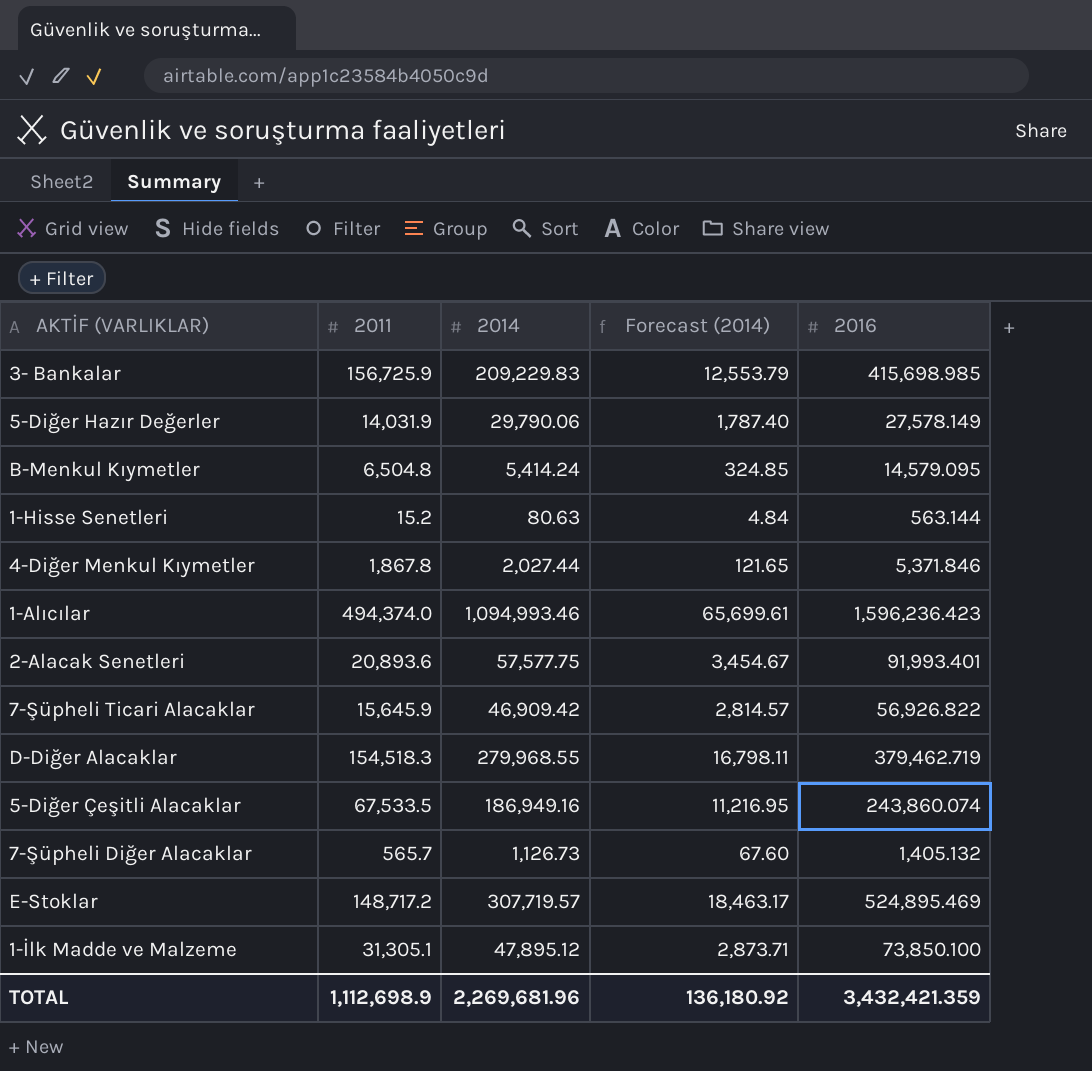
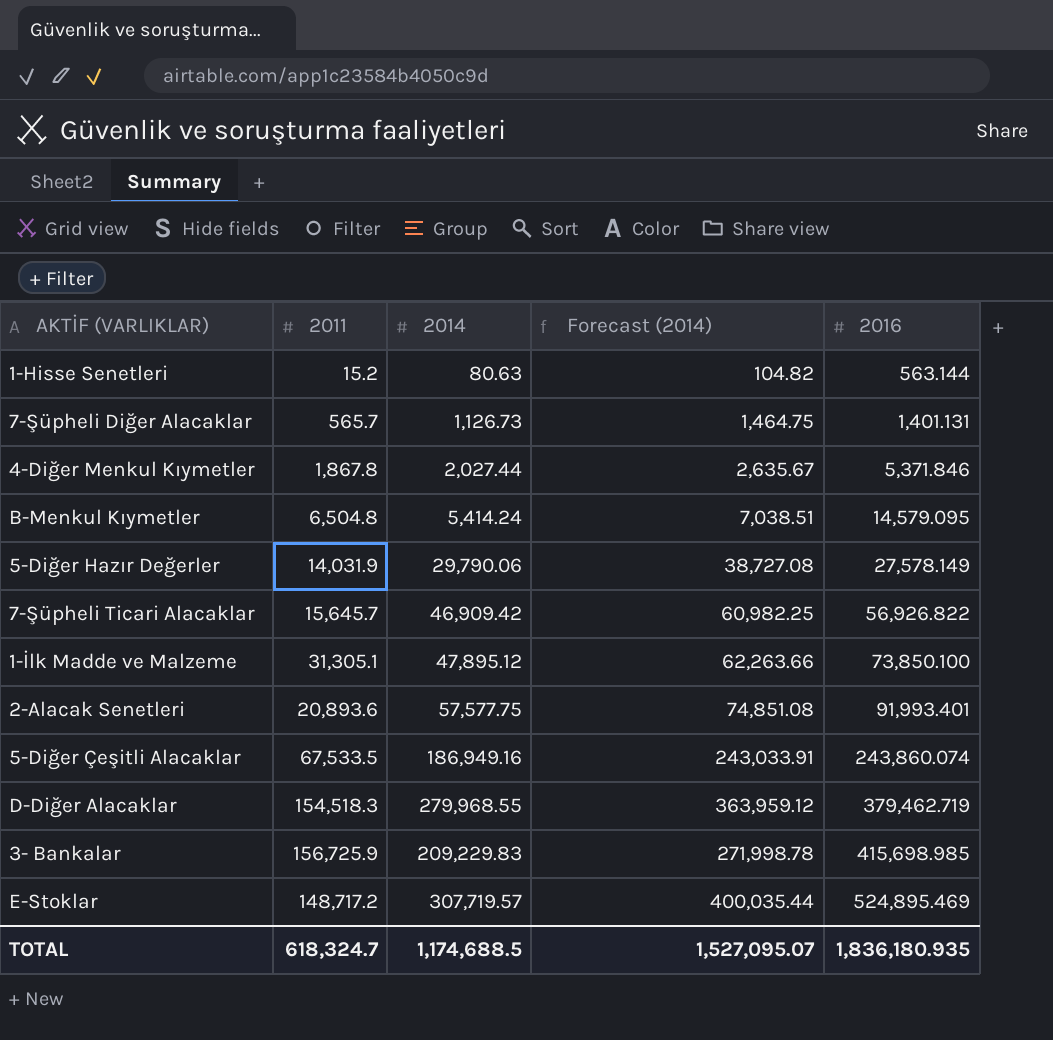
row order: none -> 2016 ascending
column Forecast (2014) | formula: [2014] * 0.06 -> [2014] * 1.3
row 1-Alıcılar: 494,374.0 | 1,094,993.46 | 65,699.61 | 1,596,236.423 -> none
7-Şüpheli Diğer Alacaklar | 2016: 1,405.132 -> 1,401.131
7-Şüpheli Ticari Alacaklar | 2011: 15,645.9 -> 15,645.7
TOTAL | 2011: 1,112,698.9 -> 618,324.7
TOTAL | 2014: 2,269,681.96 -> 1,174,688.5
TOTAL | Forecast (2014): 136,180.92 -> 1,527,095.07
TOTAL | 2016: 3,432,421.359 -> 1,836,180.935

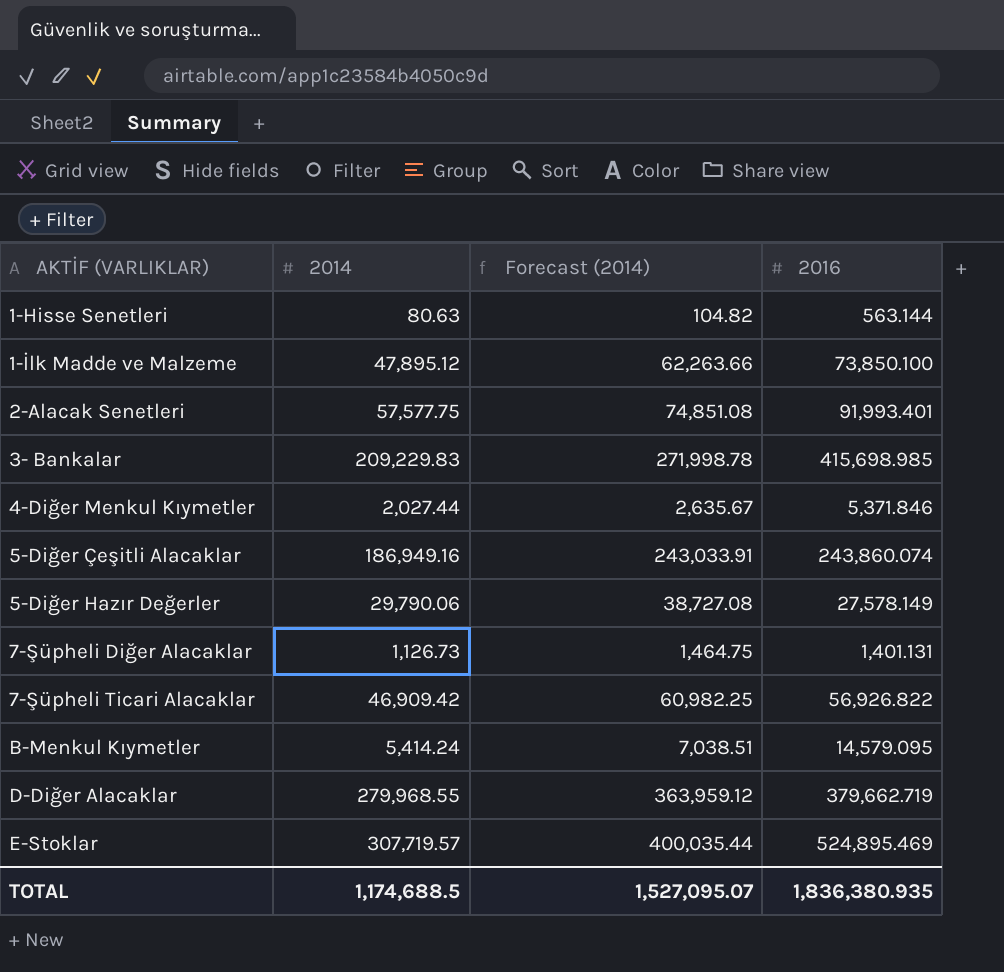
row order: 2016 ascending -> AKTİF (VARLIKLAR) ascending
column 2011 | position: 2 -> none
D-Diğer Alacaklar | 2016: 379,462.719 -> 379,662.719
TOTAL | 2016: 1,836,180.935 -> 1,836,380.935

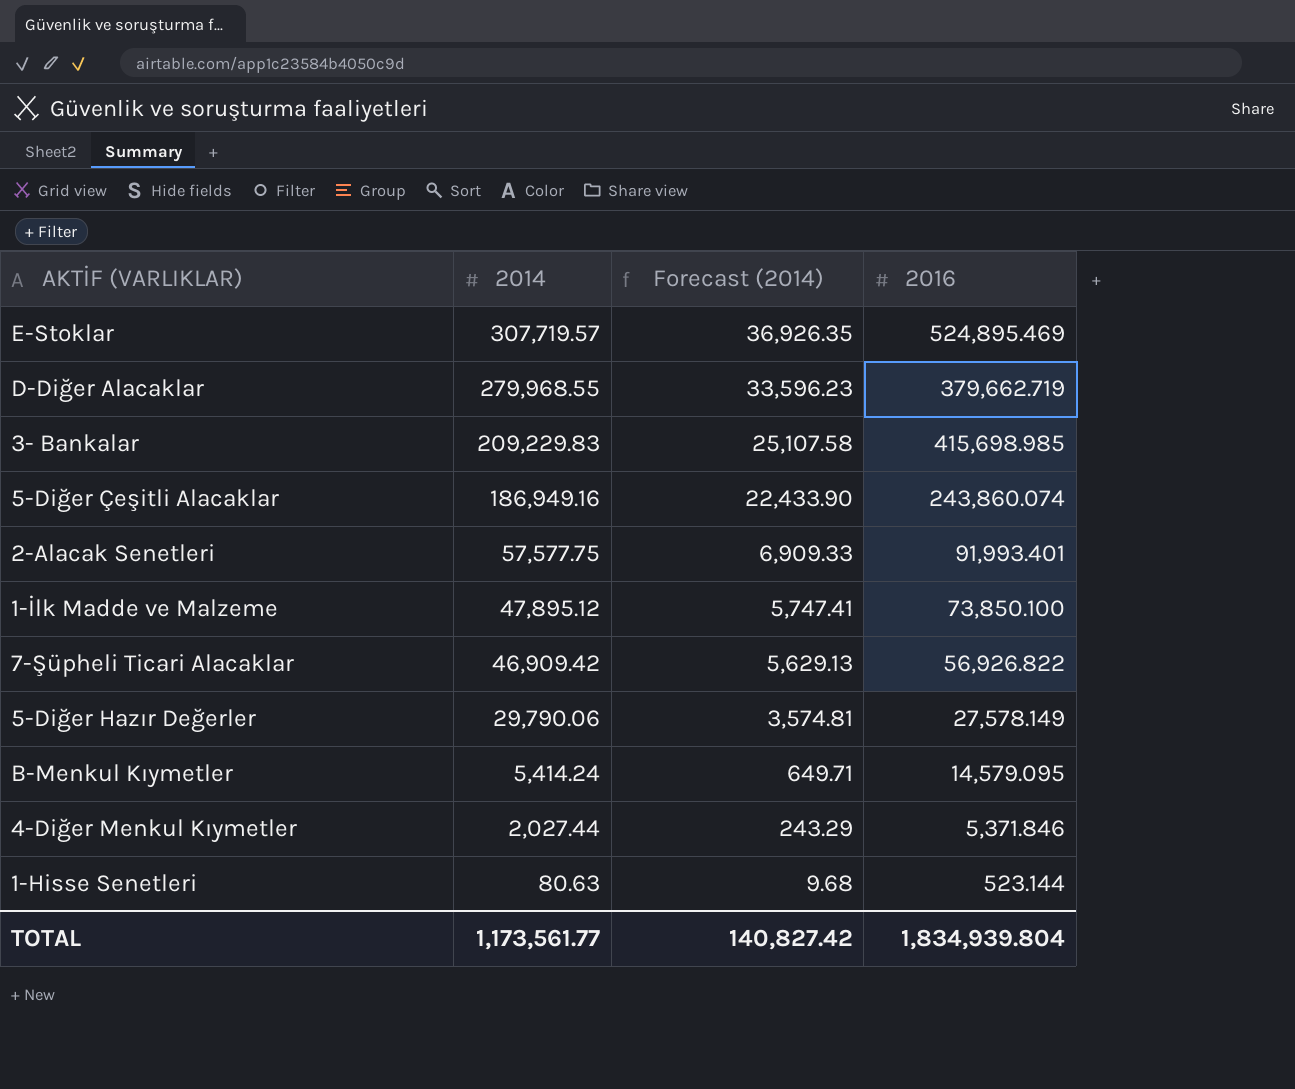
row order: AKTİF (VARLIKLAR) ascending -> 2014 descending
column Forecast (2014) | formula: [2014] * 1.3 -> [2014] * 0.12
row 7-Şüpheli Diğer Alacaklar: 1,126.73 | 1,464.75 | 1,401.131 -> none
1-Hisse Senetleri | 2016: 563.144 -> 523.144
TOTAL | 2014: 1,174,688.5 -> 1,173,561.77
TOTAL | Forecast (2014): 1,527,095.07 -> 140,827.42
TOTAL | 2016: 1,836,380.935 -> 1,834,939.804

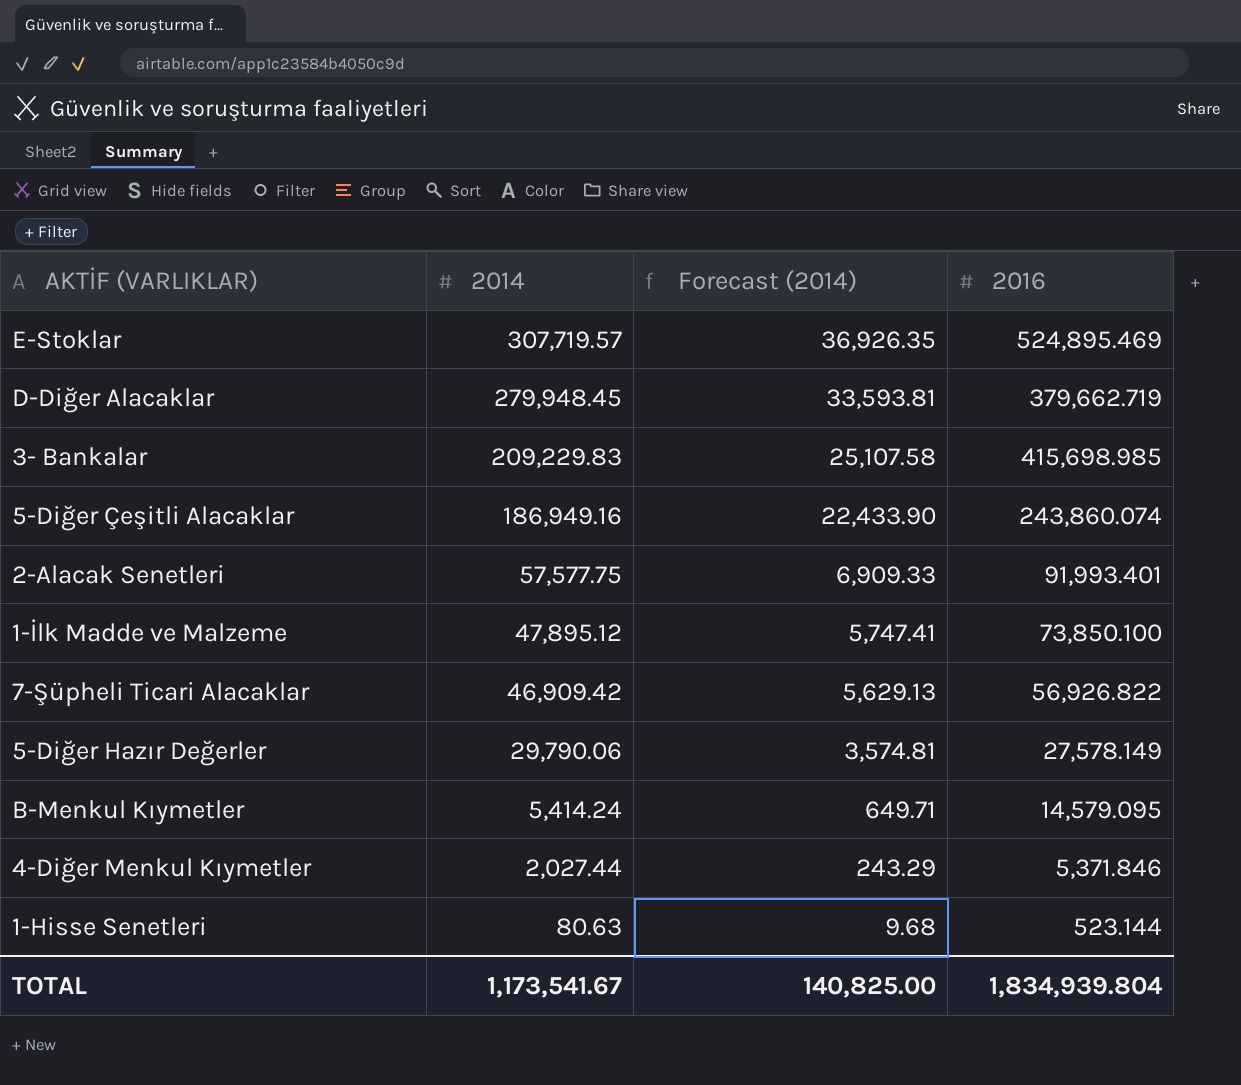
D-Diğer Alacaklar | 2014: 279,968.55 -> 279,948.45
D-Diğer Alacaklar | Forecast (2014): 33,596.23 -> 33,593.81
TOTAL | 2014: 1,173,561.77 -> 1,173,541.67
TOTAL | Forecast (2014): 140,827.42 -> 140,825.00

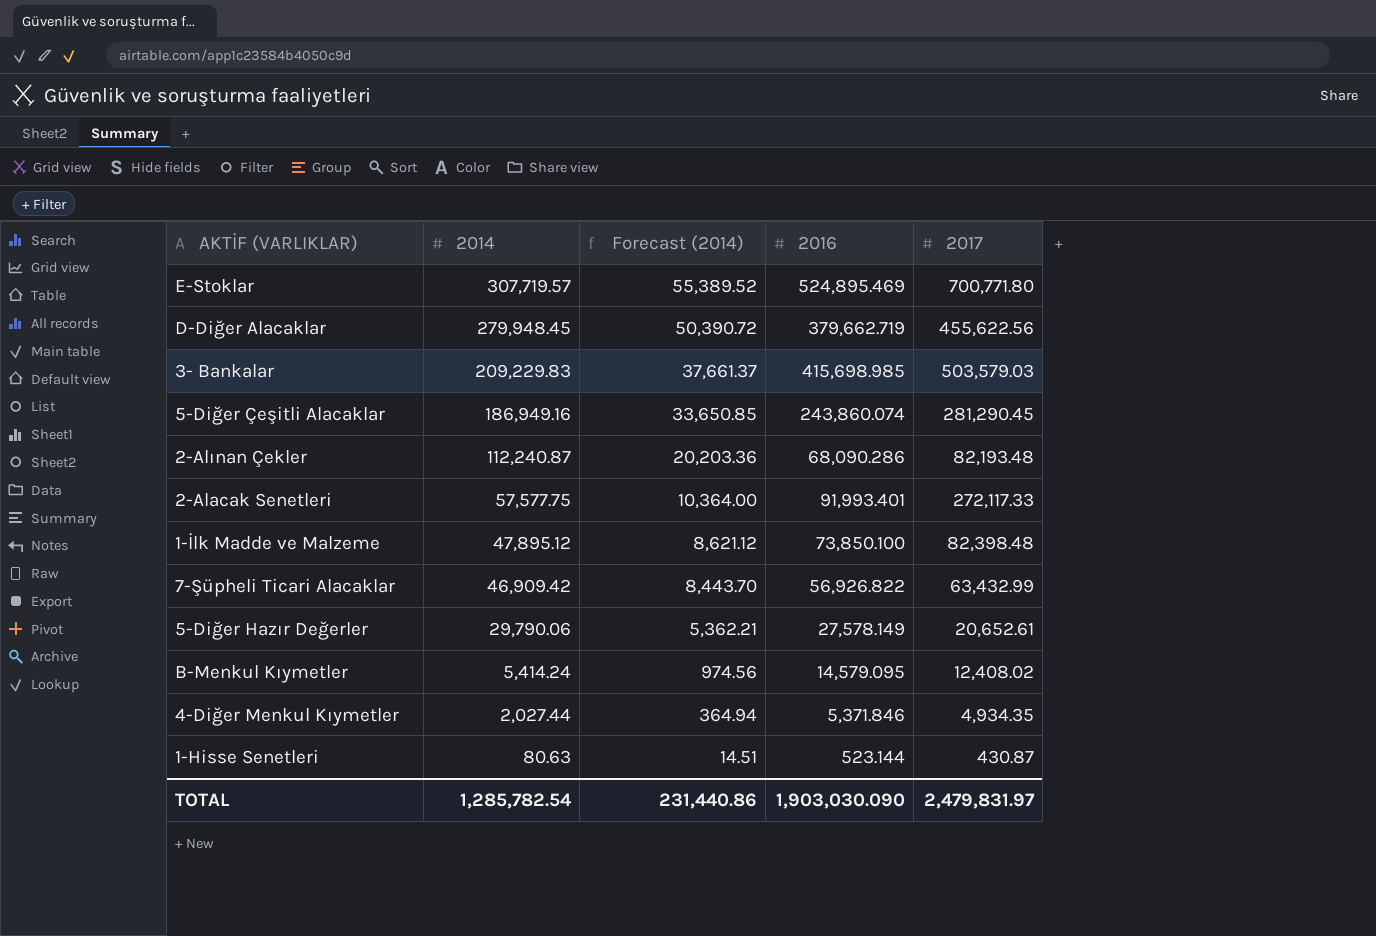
column Forecast (2014) | formula: [2014] * 0.12 -> [2014] * 0.18
column 2017 | position: none -> 5
row 2-Alınan Çekler: none -> 112,240.87 | 20,203.36 | 68,090.286 | 82,193.48
TOTAL | 2014: 1,173,541.67 -> 1,285,782.54
TOTAL | Forecast (2014): 140,825.00 -> 231,440.86
TOTAL | 2016: 1,834,939.804 -> 1,903,030.090

